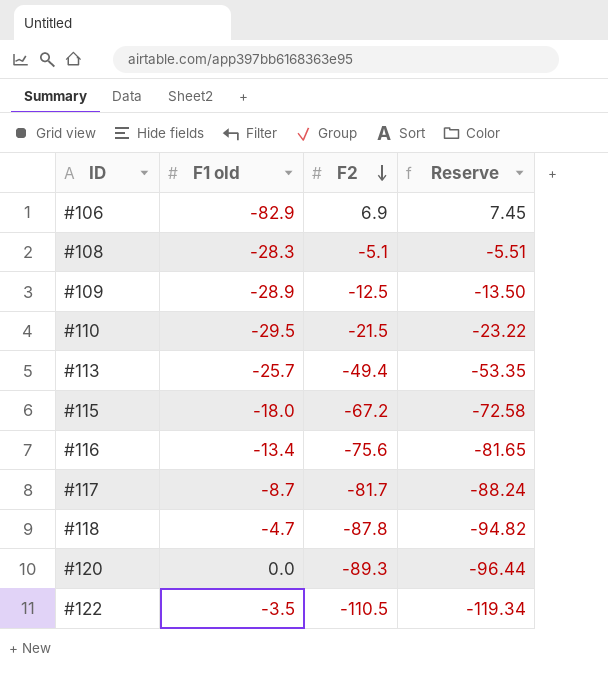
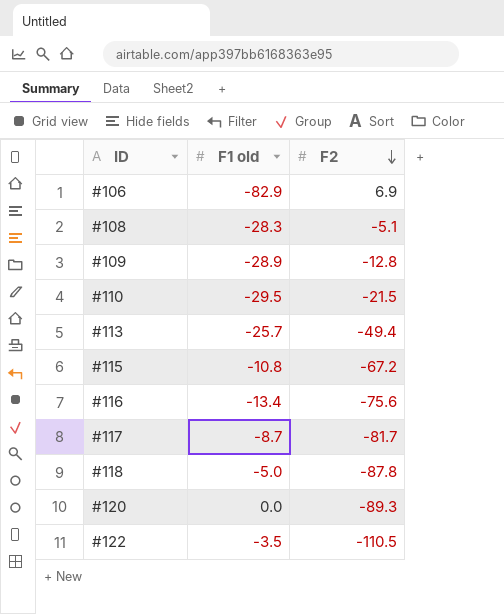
column Reserve | formula: [F2] * 1.08 -> none
#109 | F2: -12.5 -> -12.8
#115 | F1 old: -18.0 -> -10.8
#118 | F1 old: -4.7 -> -5.0

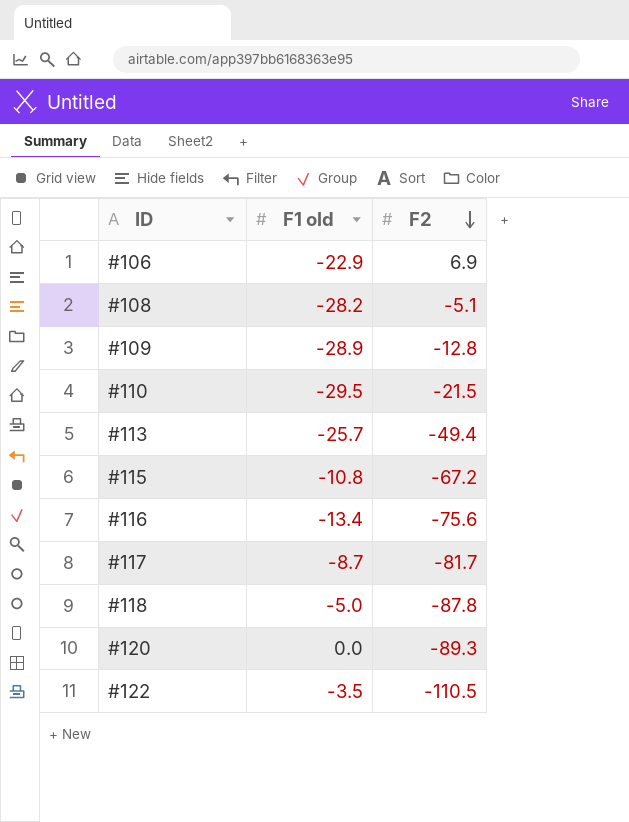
#106 | F1 old: -82.9 -> -22.9
#108 | F1 old: -28.3 -> -28.2

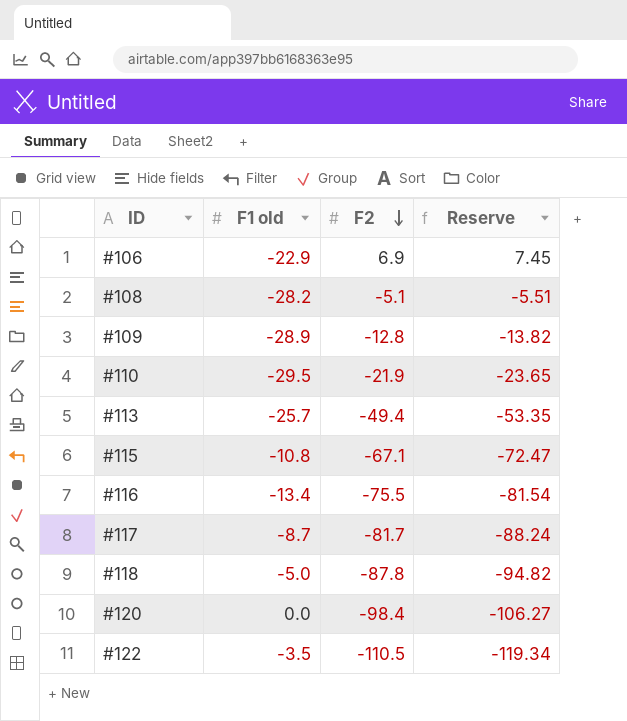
column Reserve | formula: none -> [F2] * 1.08
#110 | F2: -21.5 -> -21.9
#115 | F2: -67.2 -> -67.1
#116 | F2: -75.6 -> -75.5
#120 | F2: -89.3 -> -98.4

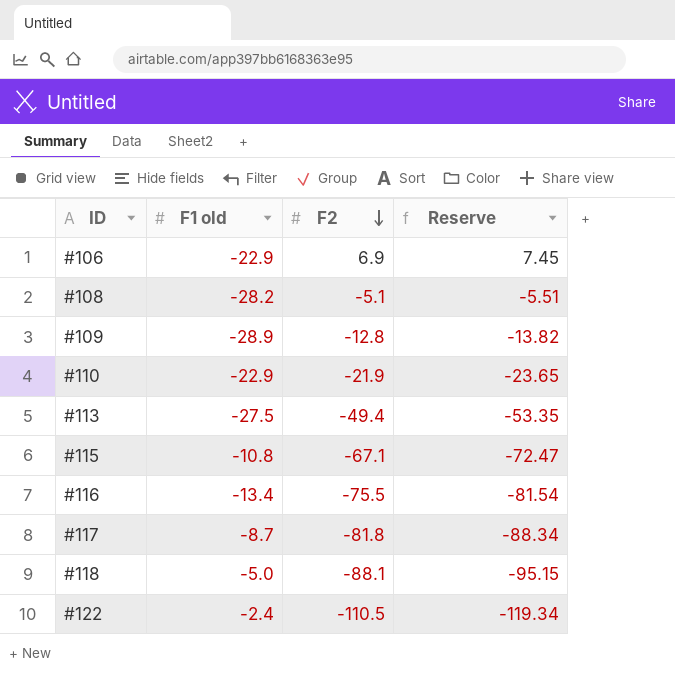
row #120: 0.0 | -98.4 | -106.27 -> none
#110 | F1 old: -29.5 -> -22.9
#113 | F1 old: -25.7 -> -27.5
#117 | F2: -81.7 -> -81.8
#117 | Reserve: -88.24 -> -88.34
#118 | F2: -87.8 -> -88.1
#118 | Reserve: -94.82 -> -95.15
#122 | F1 old: -3.5 -> -2.4

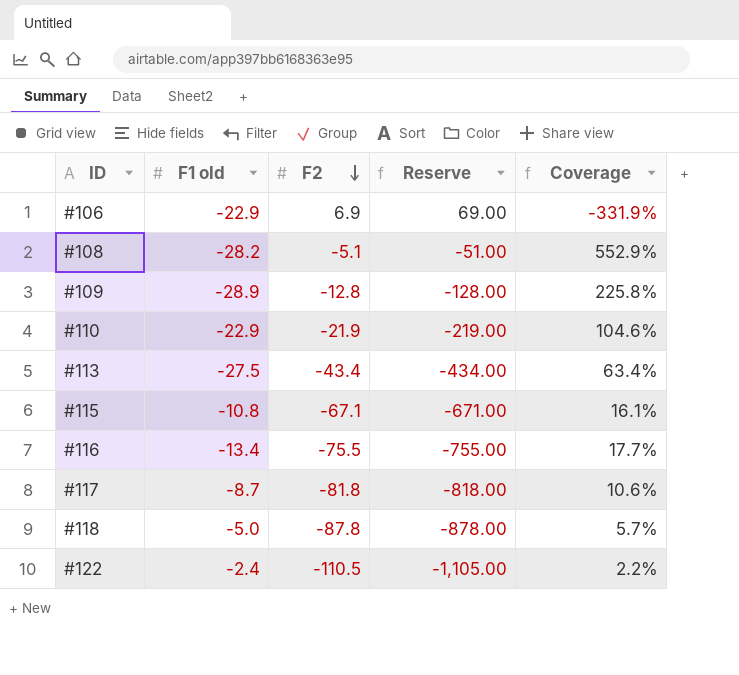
column Reserve | formula: [F2] * 1.08 -> [F2] * 10
column Coverage | formula: none -> [F1 old] / [F2]
#113 | F2: -49.4 -> -43.4
#118 | F2: -88.1 -> -87.8

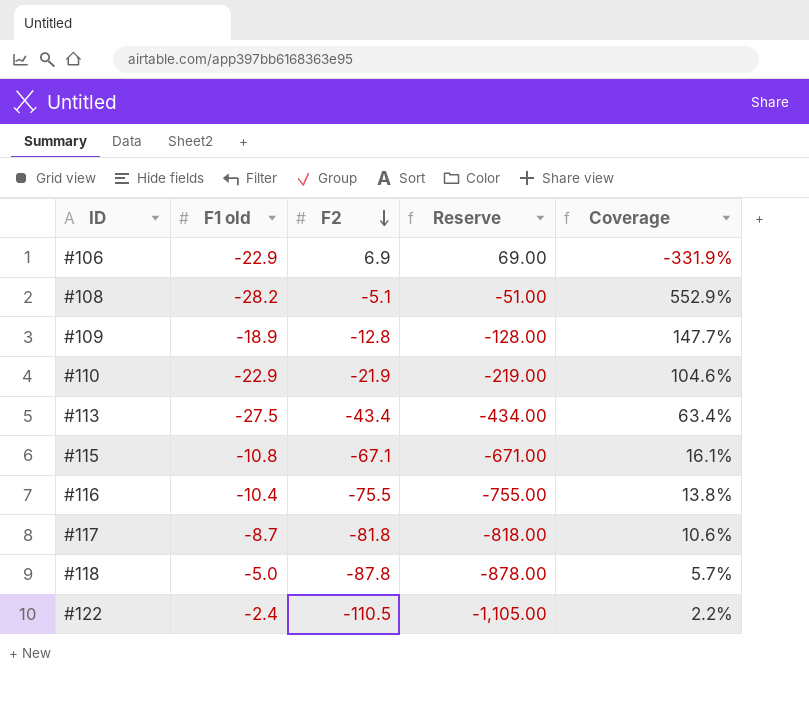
#109 | F1 old: -28.9 -> -18.9
#109 | Coverage: 225.8% -> 147.7%
#116 | F1 old: -13.4 -> -10.4
#116 | Coverage: 17.7% -> 13.8%

